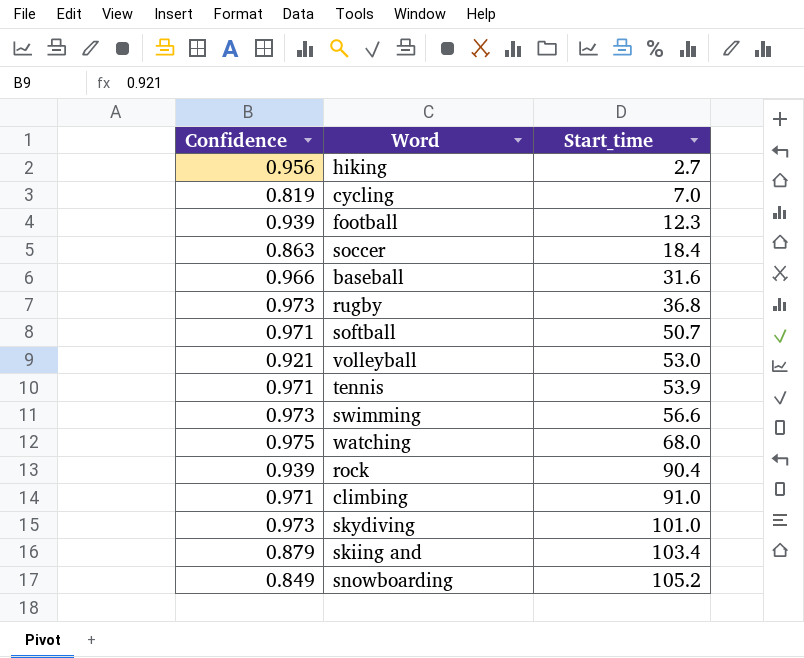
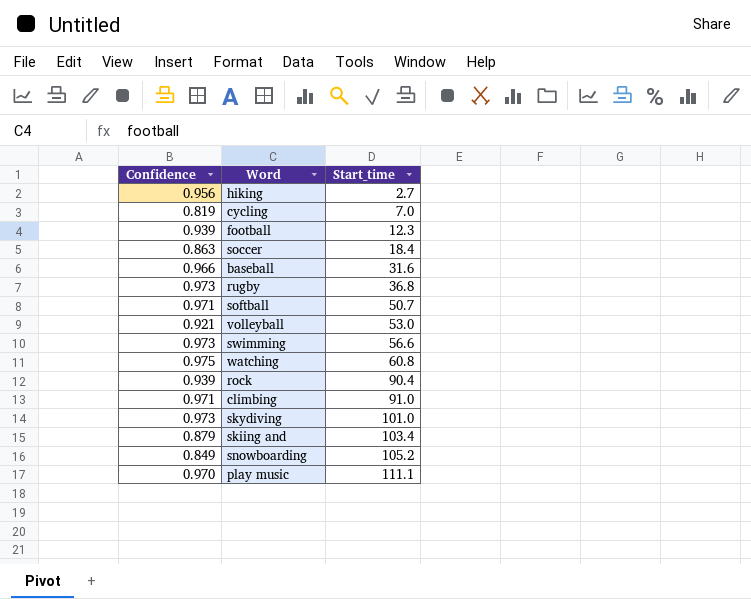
row tennis: 0.971 | 53.9 -> none
watching | Start_time: 68.0 -> 60.8
row play music: none -> 0.970 | 111.1

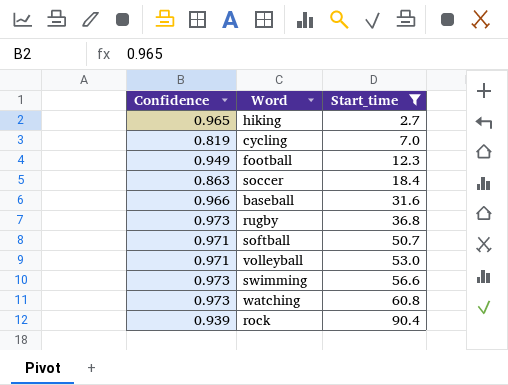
filter: none -> Start_time <= 90.4
hiking | Confidence: 0.956 -> 0.965
football | Confidence: 0.939 -> 0.949
volleyball | Confidence: 0.921 -> 0.971
watching | Confidence: 0.975 -> 0.973

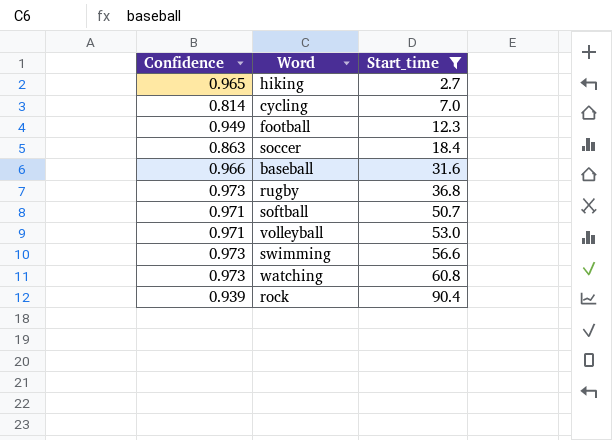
cycling | Confidence: 0.819 -> 0.814

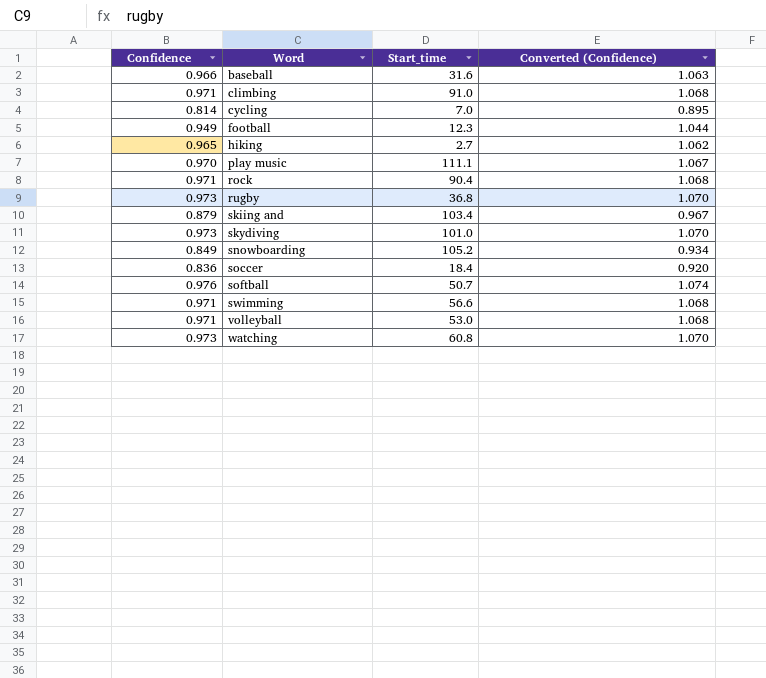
filter: Start_time <= 90.4 -> none
row order: Start_time ascending -> Word ascending
column Converted (Confidence) | formula: none -> [Confidence] * 1.1
rock | Confidence: 0.939 -> 0.971
soccer | Confidence: 0.863 -> 0.836
softball | Confidence: 0.971 -> 0.976
swimming | Confidence: 0.973 -> 0.971

